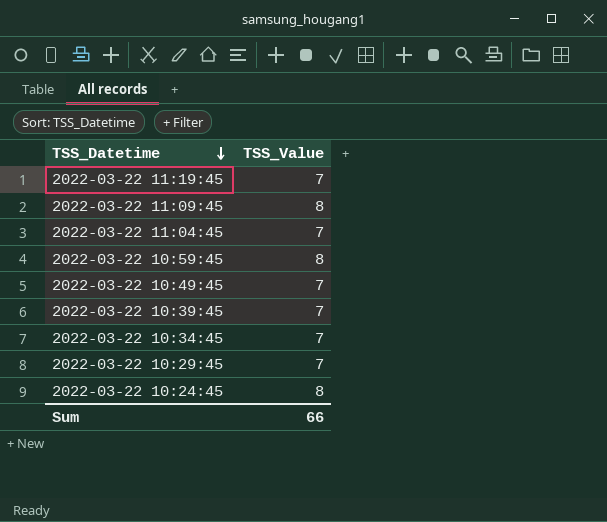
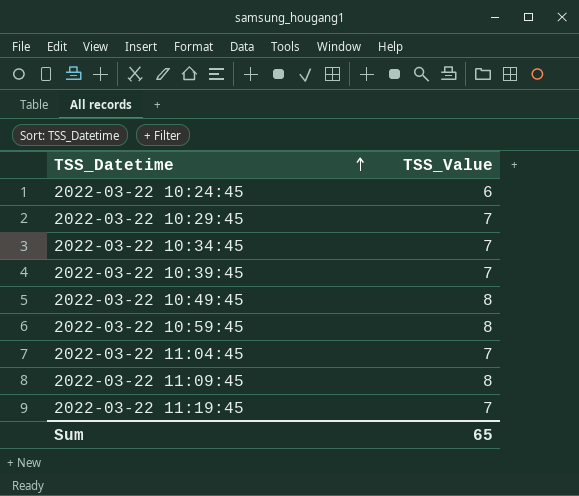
row order: TSS_Datetime descending -> TSS_Datetime ascending
2022-03-22 10:24:45 | TSS_Value: 8 -> 6
2022-03-22 10:49:45 | TSS_Value: 7 -> 8
Sum | TSS_Value: 66 -> 65

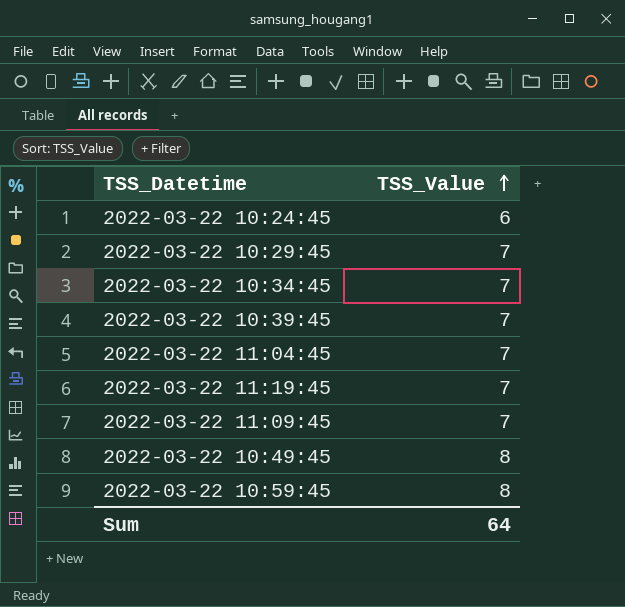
row order: TSS_Datetime ascending -> TSS_Value ascending
2022-03-22 11:09:45 | TSS_Value: 8 -> 7
Sum | TSS_Value: 65 -> 64

